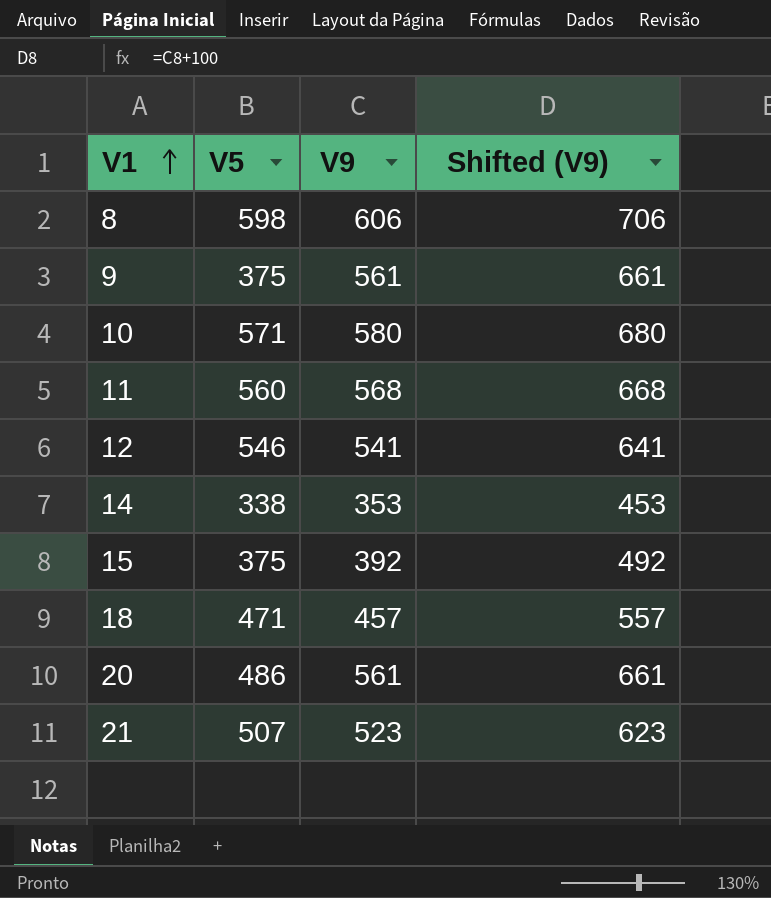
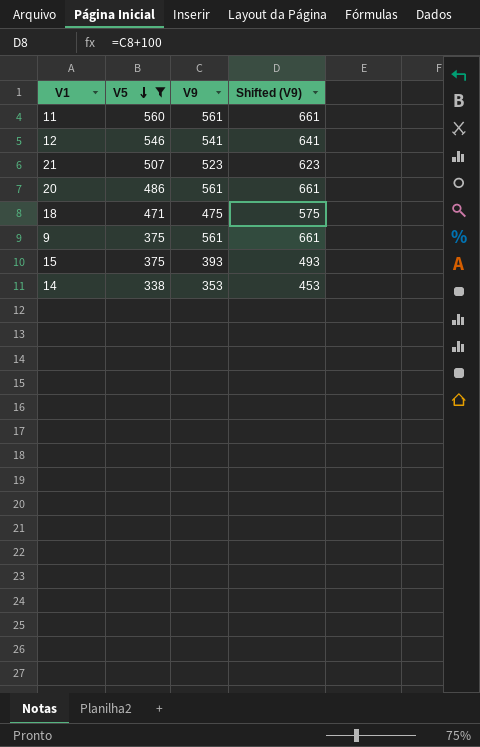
filter: none -> V5 <= 560
row order: V1 ascending -> V5 descending
11 | V9: 568 -> 561
11 | Shifted (V9): 668 -> 661
18 | V9: 457 -> 475
18 | Shifted (V9): 557 -> 575
15 | V9: 392 -> 393
15 | Shifted (V9): 492 -> 493

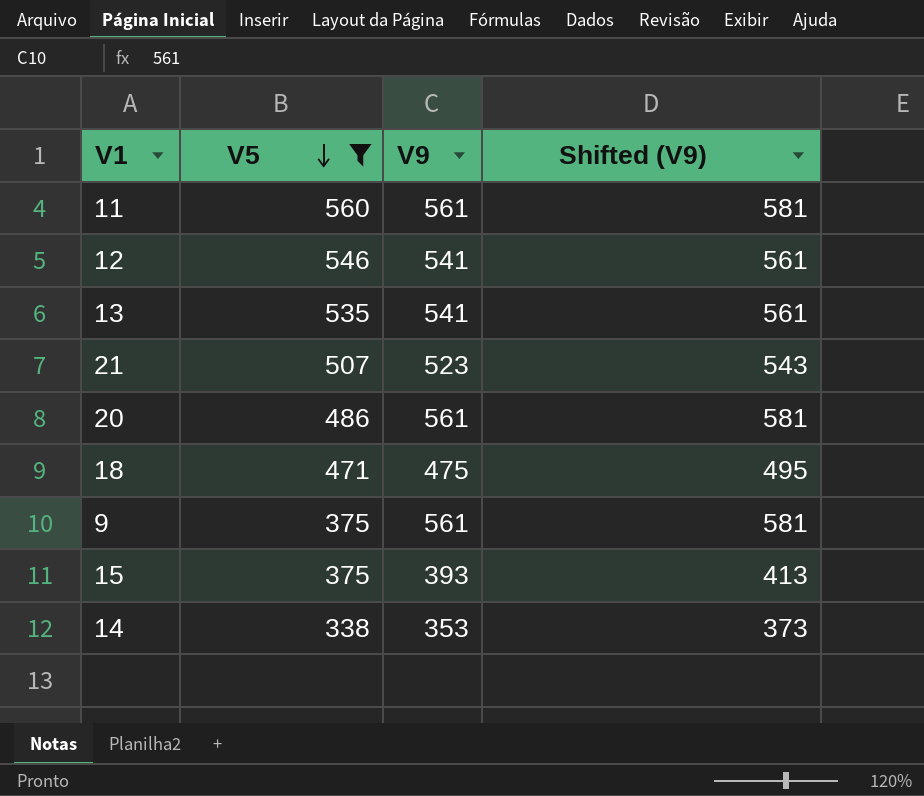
column Shifted (V9) | formula: [V9] + 100 -> [V9] + 20
row 13: none -> 535 | 541 | 561

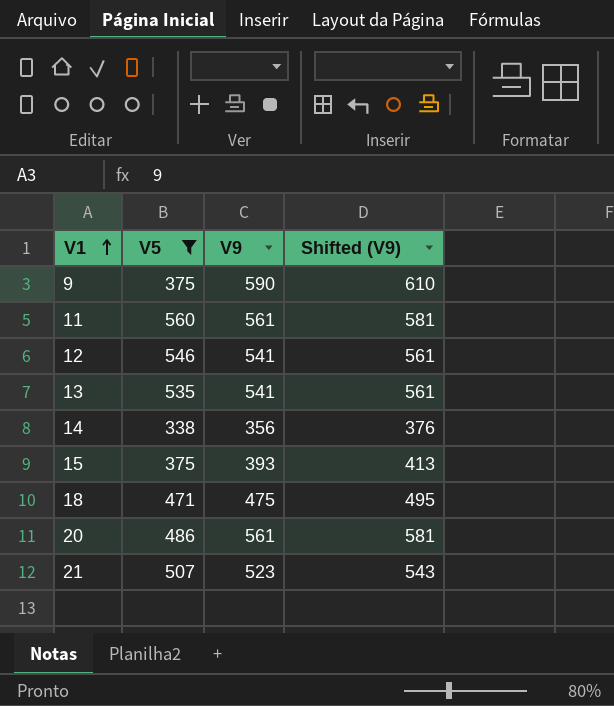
row order: V5 descending -> V1 ascending
9 | V9: 561 -> 590
9 | Shifted (V9): 581 -> 610
14 | V9: 353 -> 356
14 | Shifted (V9): 373 -> 376

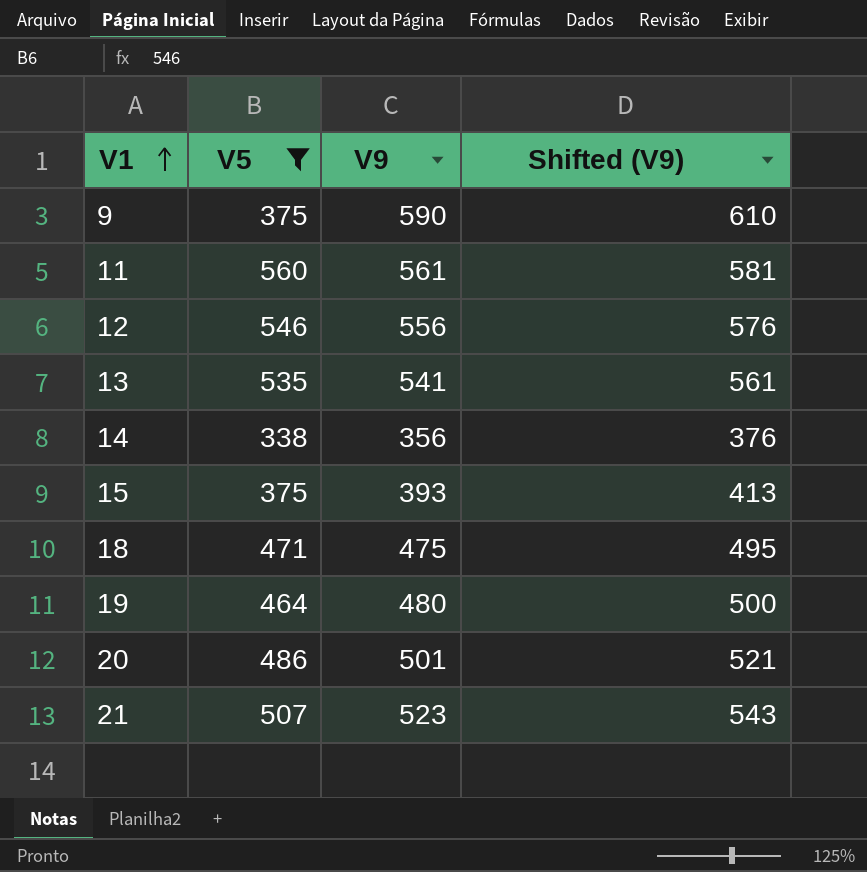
12 | V9: 541 -> 556
12 | Shifted (V9): 561 -> 576
row 19: none -> 464 | 480 | 500
20 | V9: 561 -> 501
20 | Shifted (V9): 581 -> 521

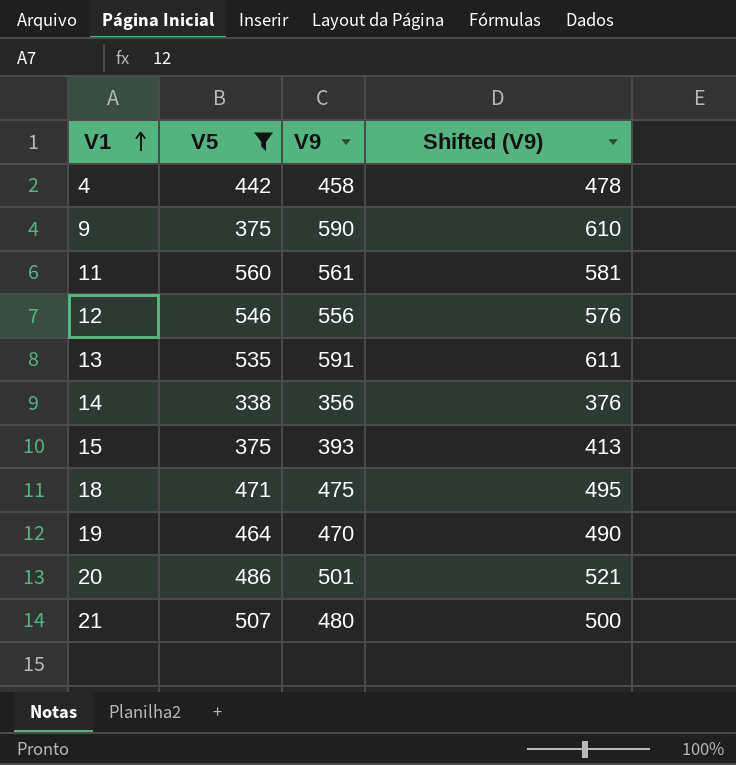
row 4: none -> 442 | 458 | 478
13 | V9: 541 -> 591
13 | Shifted (V9): 561 -> 611
19 | V9: 480 -> 470
19 | Shifted (V9): 500 -> 490
21 | V9: 523 -> 480
21 | Shifted (V9): 543 -> 500

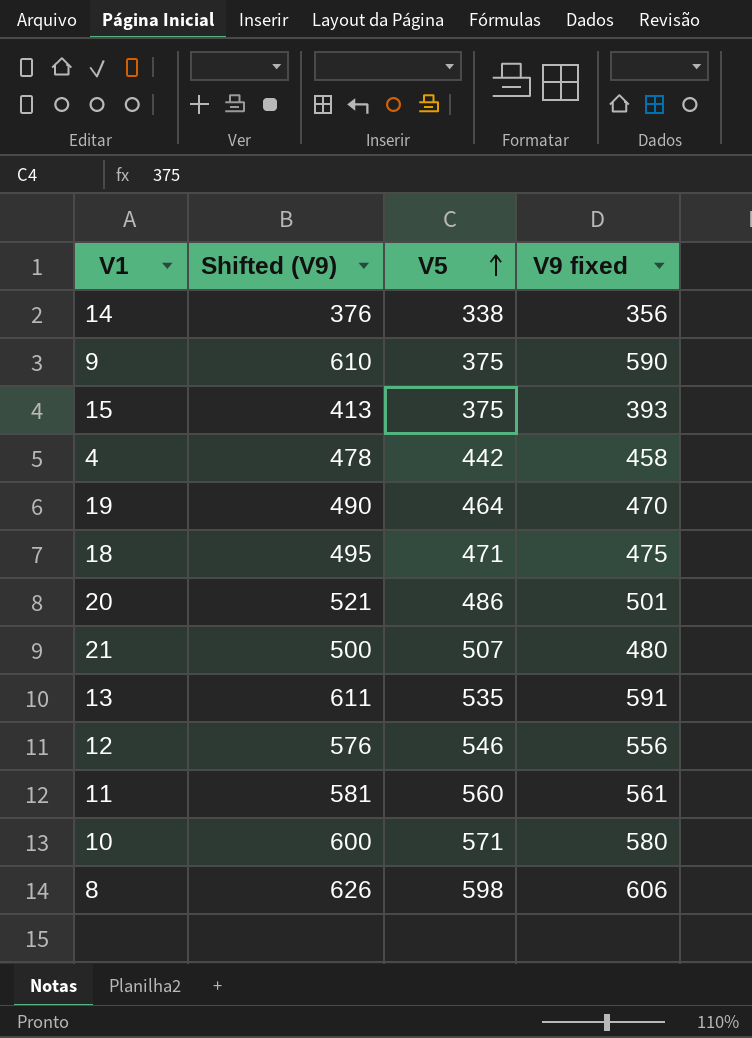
filter: V5 <= 560 -> none
row order: V1 ascending -> V5 ascending
column Shifted (V9) | position: 4 -> 2
column name: V9 -> V9 fixed

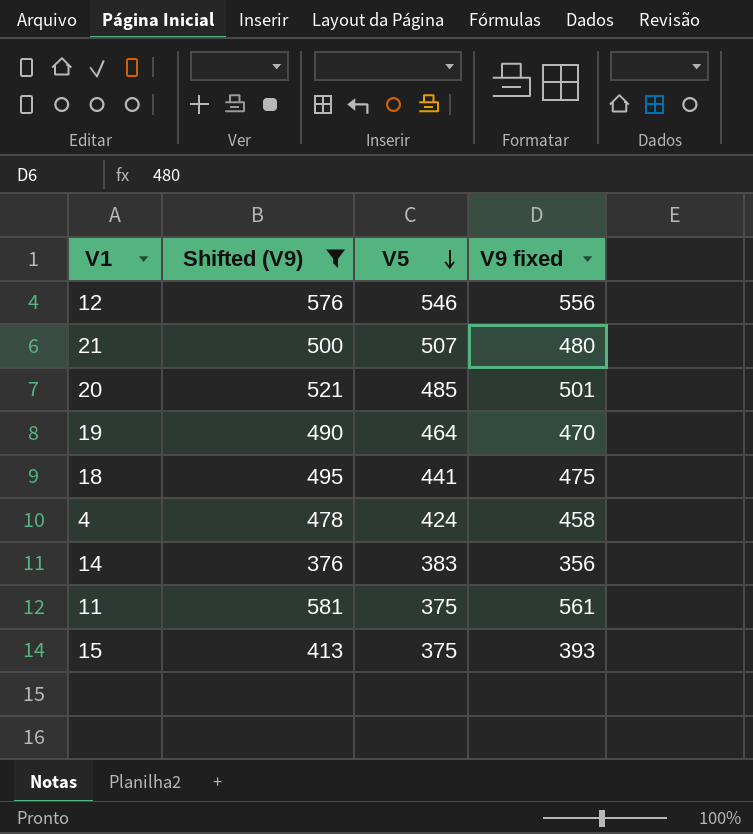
filter: none -> Shifted (V9) <= 581
row order: V5 ascending -> V5 descending
20 | V5: 486 -> 485
18 | V5: 471 -> 441
4 | V5: 442 -> 424
14 | V5: 338 -> 383
11 | V5: 560 -> 375

